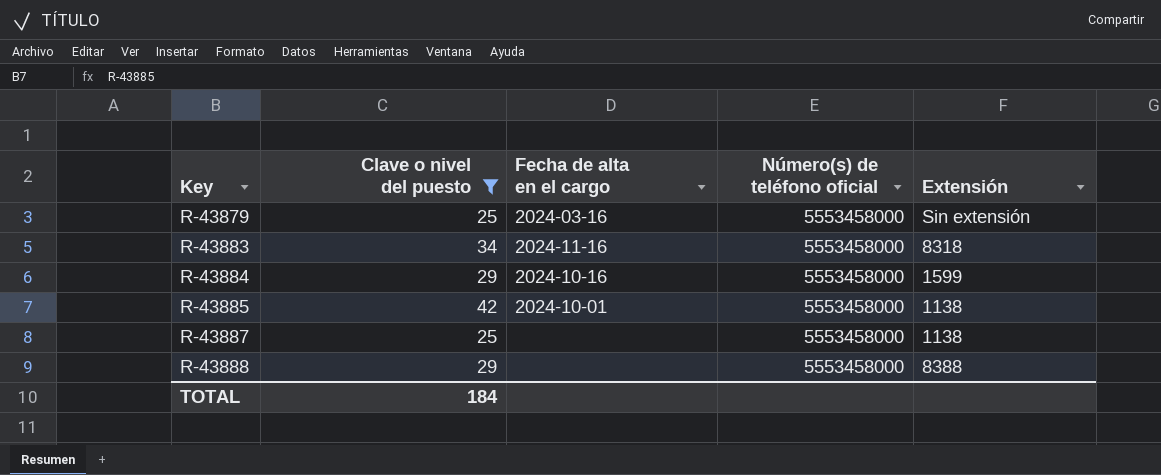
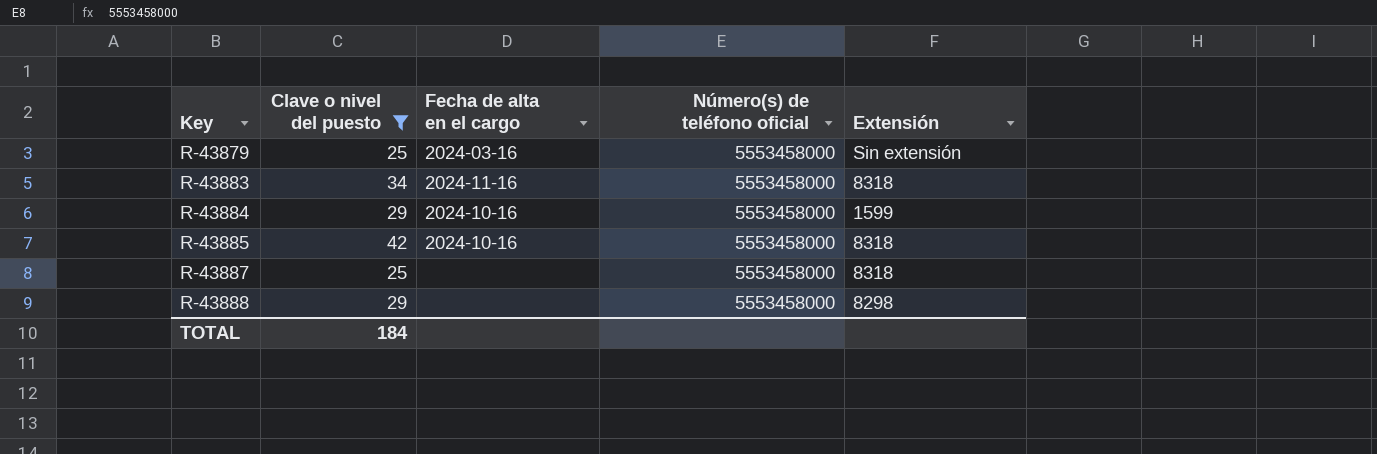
R-43885 | Fecha de alta en el cargo: 2024-10-01 -> 2024-10-16
R-43885 | Extensión: 1138 -> 8318
R-43887 | Extensión: 1138 -> 8318
R-43888 | Extensión: 8388 -> 8298

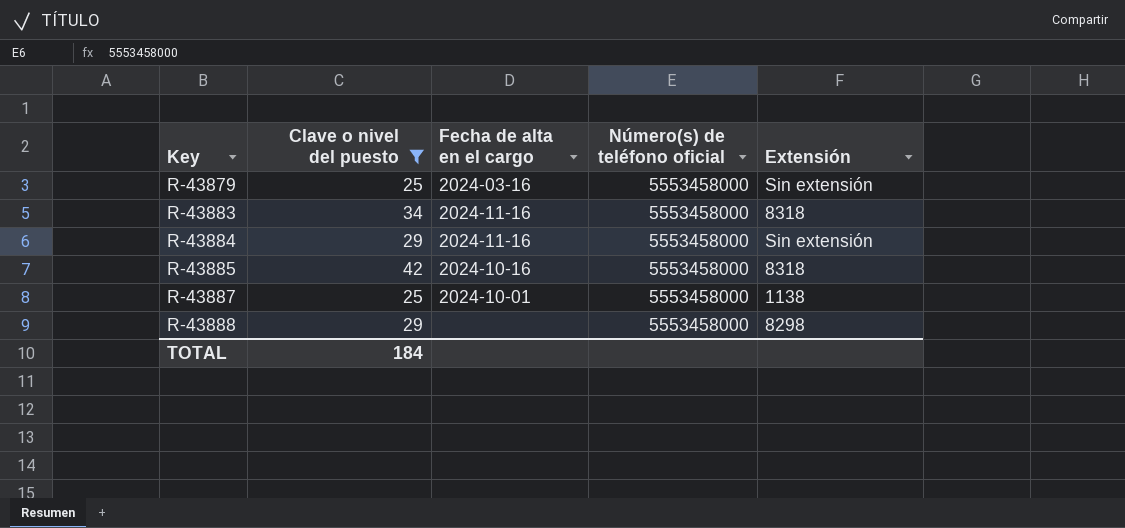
R-43884 | Fecha de alta en el cargo: 2024-10-16 -> 2024-11-16
R-43884 | Extensión: 1599 -> Sin extensión
R-43887 | Fecha de alta en el cargo: none -> 2024-10-01
R-43887 | Extensión: 8318 -> 1138

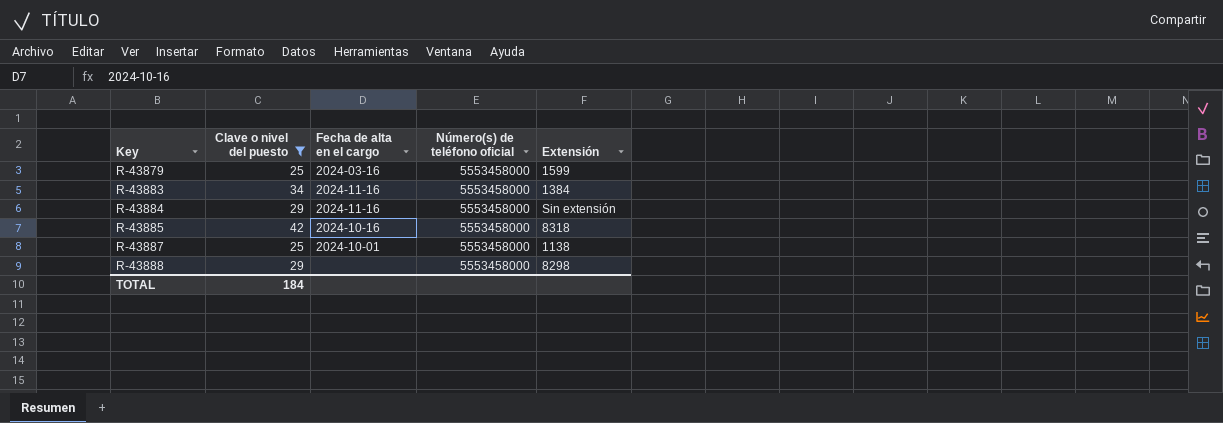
R-43879 | Extensión: Sin extensión -> 1599
R-43883 | Extensión: 8318 -> 1384

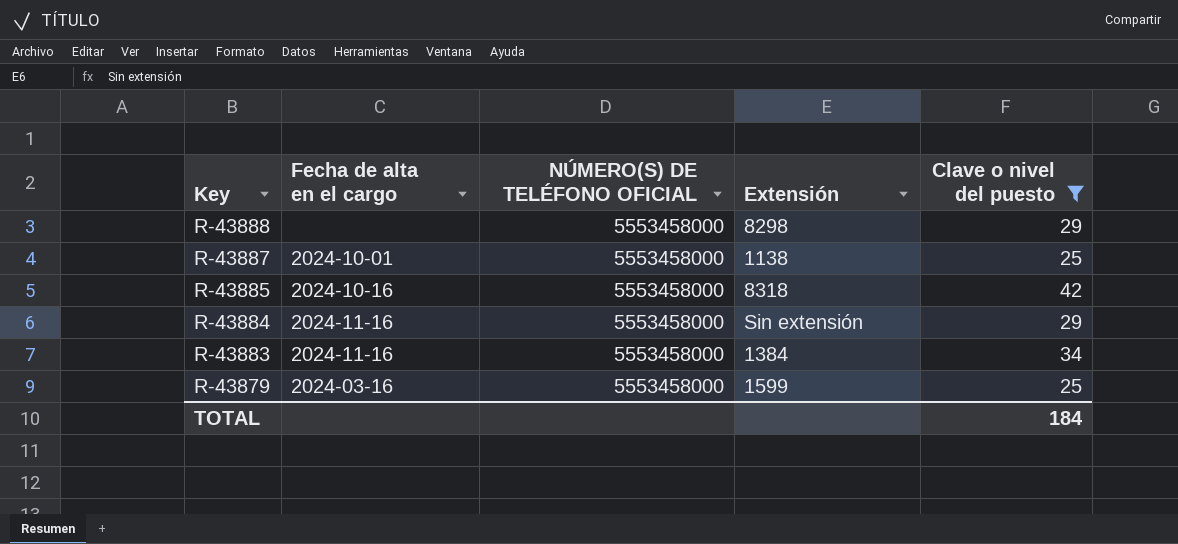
row order: Key ascending -> Key descending
column name: Número(s) de teléfono oficial -> NÚMERO(S) DE TELÉFONO OFICIAL
column Clave o nivel del puesto | position: 2 -> 5

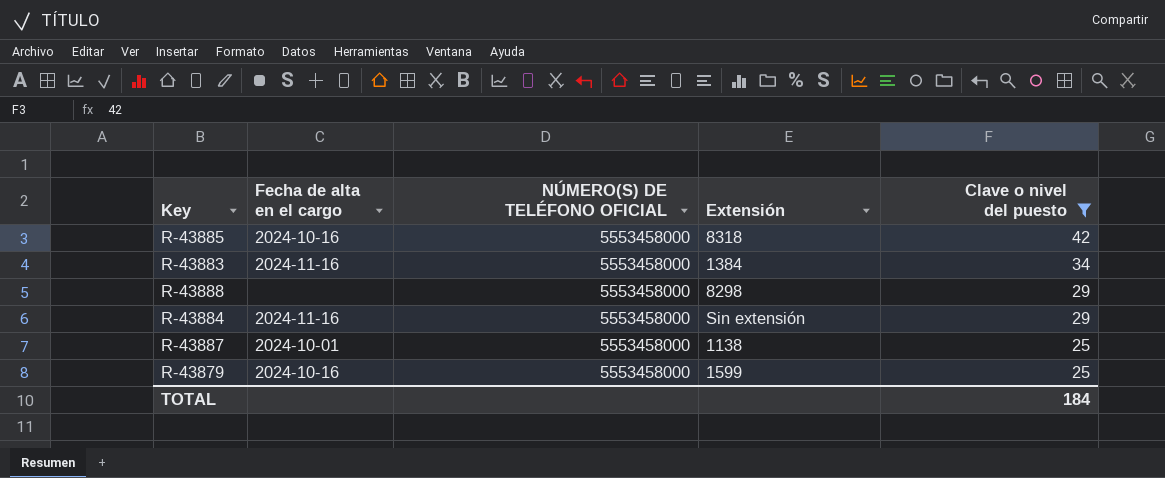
row order: Key descending -> Clave o nivel del puesto descending
R-43879 | Fecha de alta en el cargo: 2024-03-16 -> 2024-10-16

